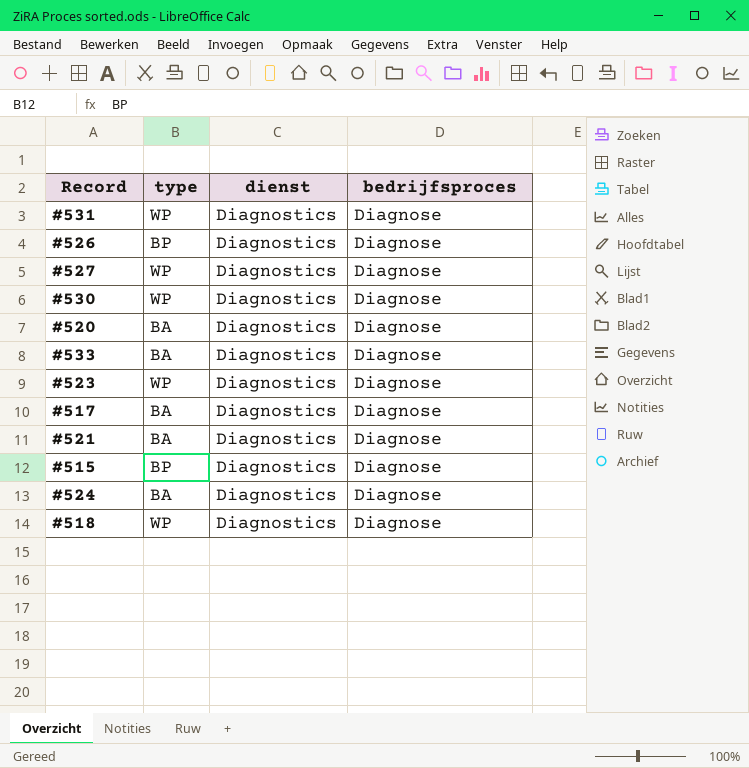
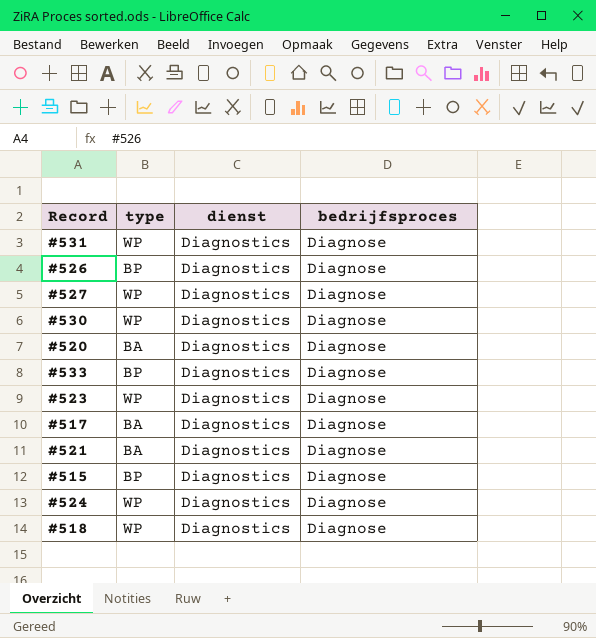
#533 | type: BA -> BP
#524 | type: BA -> WP

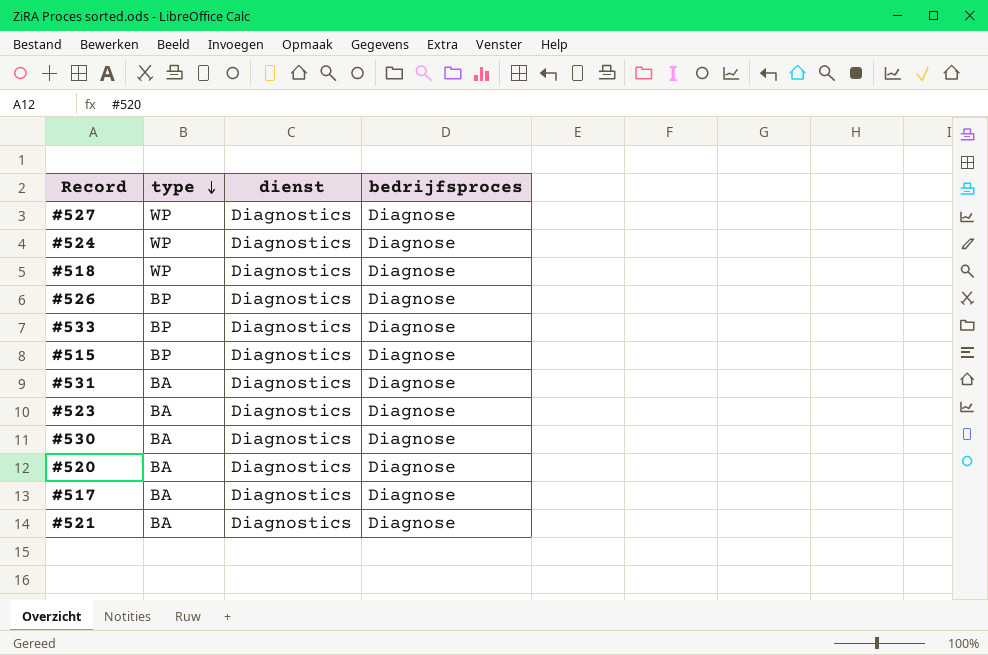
row order: none -> type descending
#531 | type: WP -> BA
#523 | type: WP -> BA
#530 | type: WP -> BA

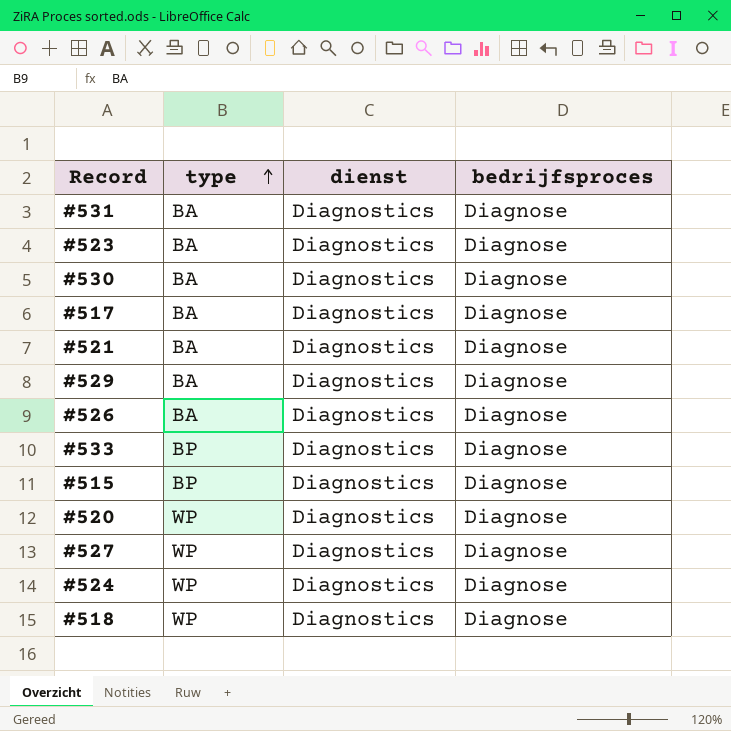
row order: type descending -> type ascending
row #529: none -> BA | Diagnostics | Diagnose
#526 | type: BP -> BA
#520 | type: BA -> WP

